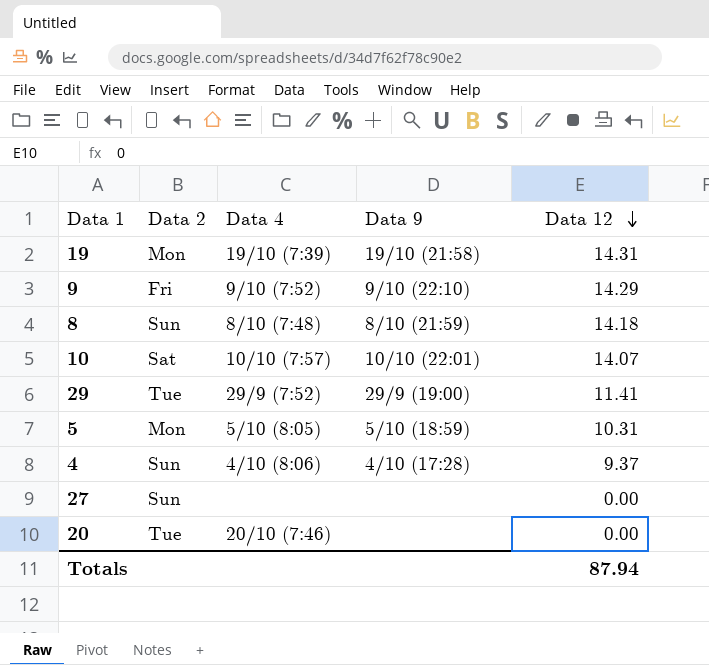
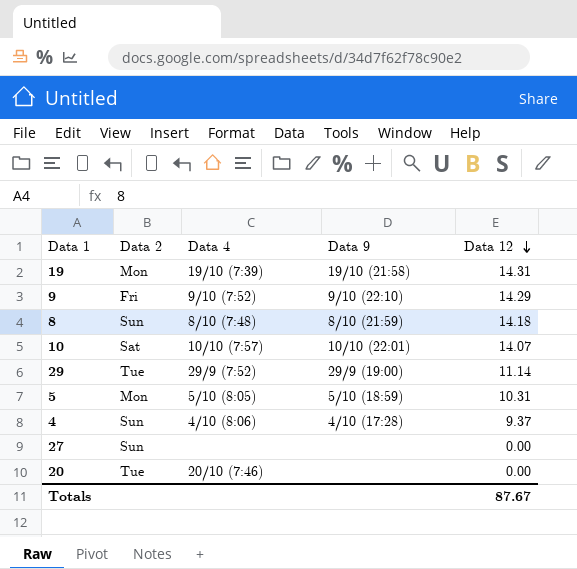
29 | Data 12: 11.41 -> 11.14
Totals | Data 12: 87.94 -> 87.67

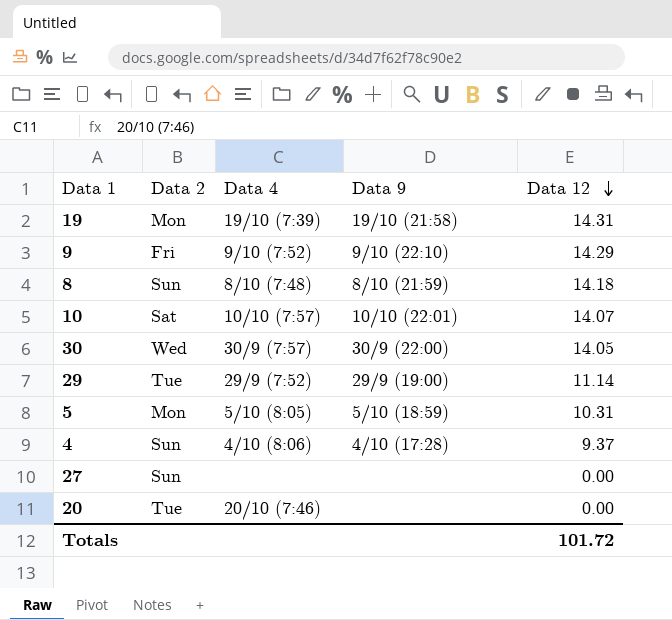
row 30: none -> Wed | 30/9 (7:57) | 30/9 (22:00) | 14.05
Totals | Data 12: 87.67 -> 101.72

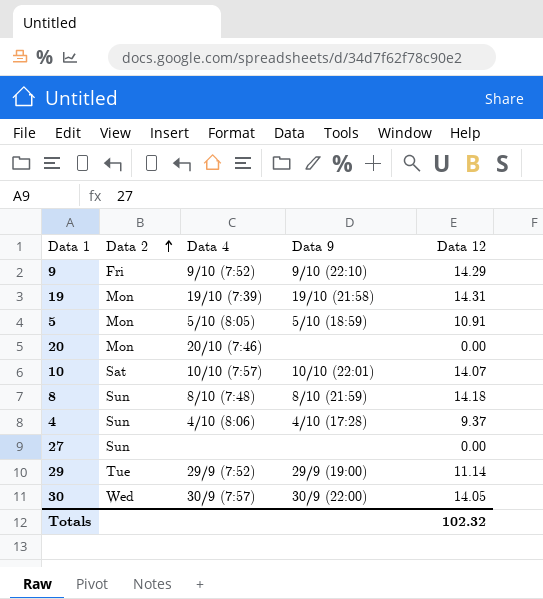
row order: Data 12 descending -> Data 2 ascending
5 | Data 12: 10.31 -> 10.91
20 | Data 2: Tue -> Mon
Totals | Data 12: 101.72 -> 102.32

